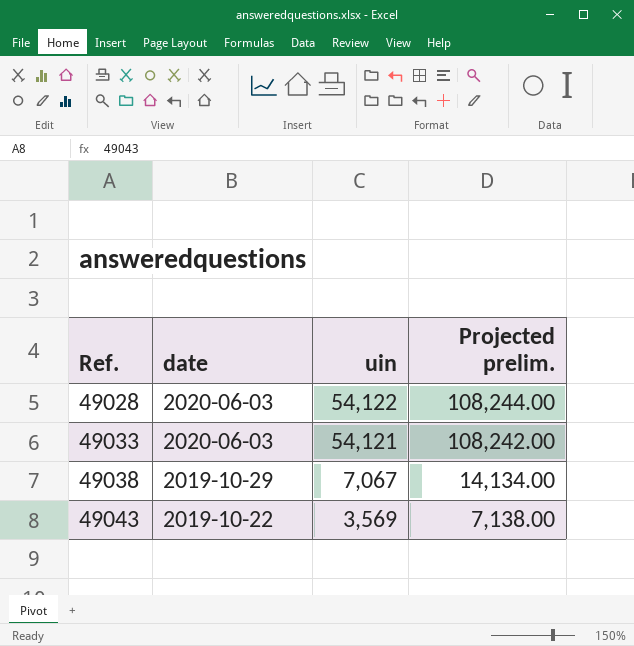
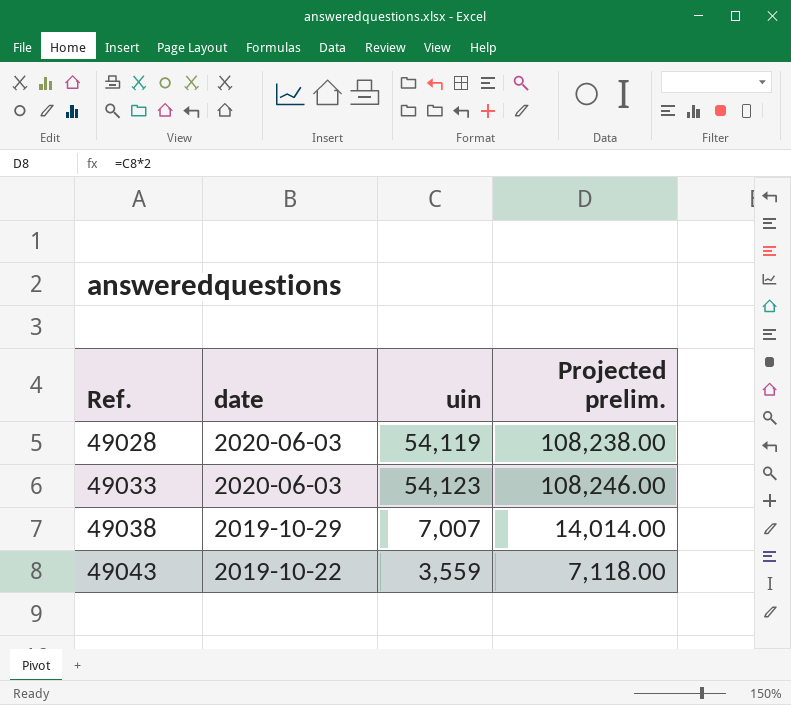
49028 | uin: 54,122 -> 54,119
49028 | Projected prelim.: 108,244.00 -> 108,238.00
49033 | uin: 54,121 -> 54,123
49033 | Projected prelim.: 108,242.00 -> 108,246.00
49038 | uin: 7,067 -> 7,007
49038 | Projected prelim.: 14,134.00 -> 14,014.00
49043 | uin: 3,569 -> 3,559
49043 | Projected prelim.: 7,138.00 -> 7,118.00

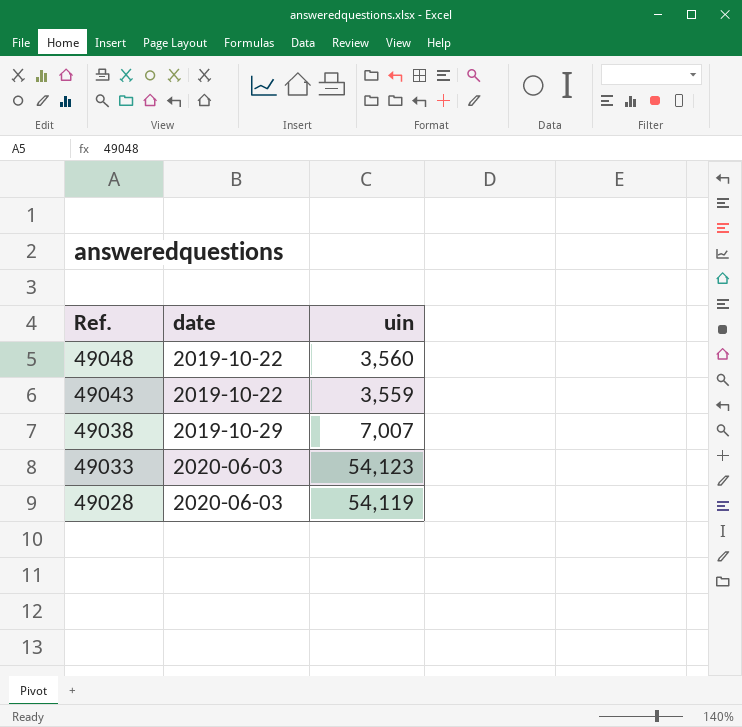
row order: Ref. ascending -> Ref. descending
column Projected prelim. | formula: [uin] * 2 -> none
row 49048: none -> 2019-10-22 | 3,560

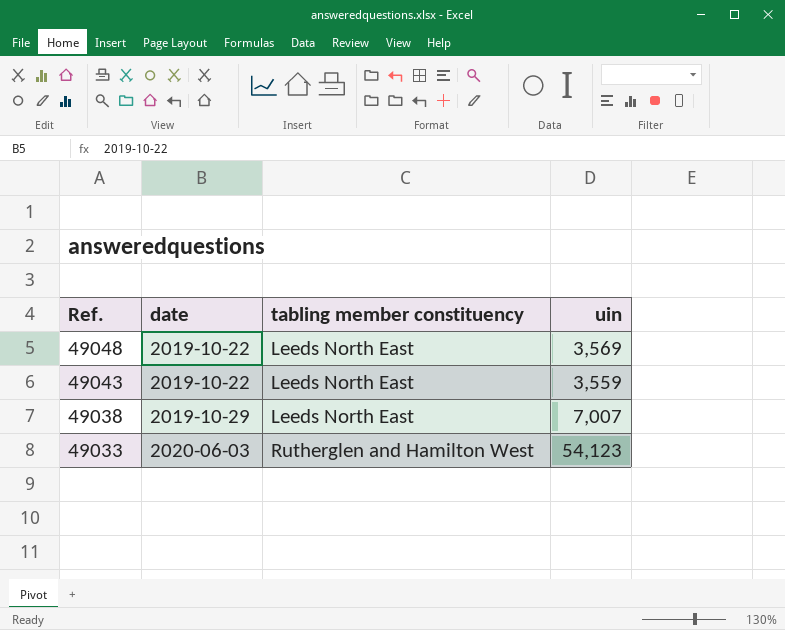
column tabling member constituency | position: none -> 3
row 49028: 2020-06-03 | 54,119 -> none
49048 | uin: 3,560 -> 3,569

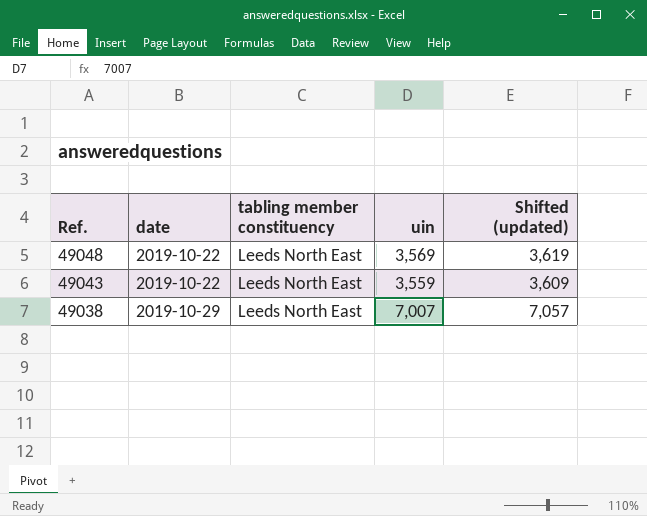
column Shifted (updated) | formula: none -> [uin] + 50
row 49033: 2020-06-03 | Rutherglen and Hamilton West | 54,123 -> none

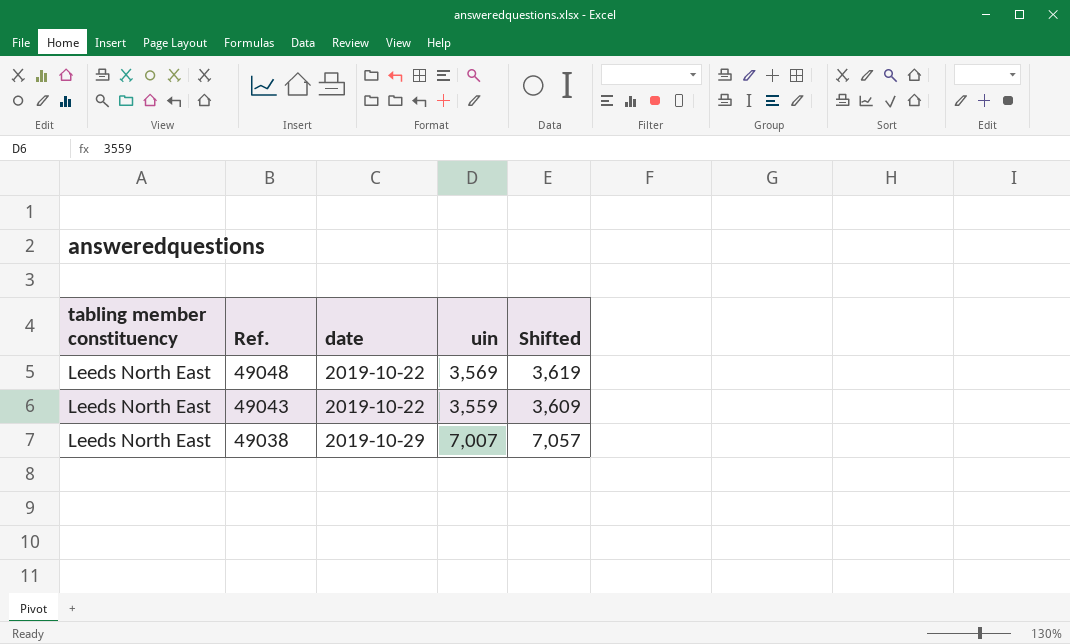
column tabling member constituency | position: 3 -> 1
column name: Shifted (updated) -> Shifted

